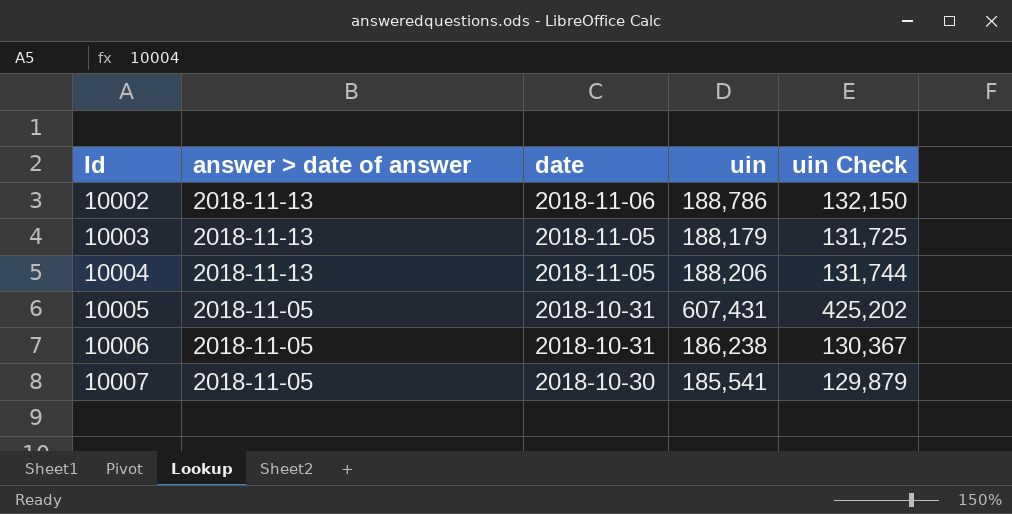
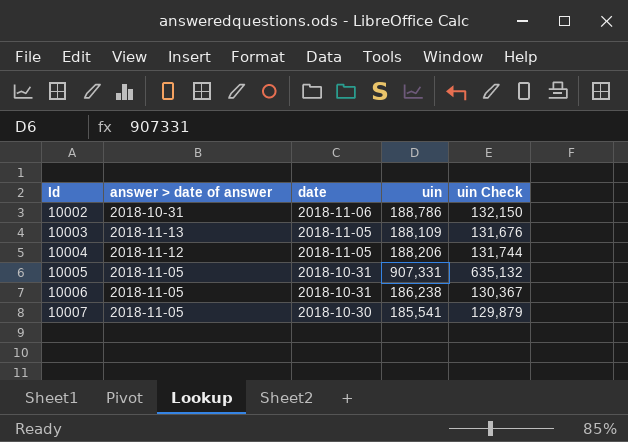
10002 | answer > date of answer: 2018-11-13 -> 2018-10-31
10003 | uin: 188,179 -> 188,109
10003 | uin Check: 131,725 -> 131,676
10004 | answer > date of answer: 2018-11-13 -> 2018-11-12
10005 | uin: 607,431 -> 907,331
10005 | uin Check: 425,202 -> 635,132

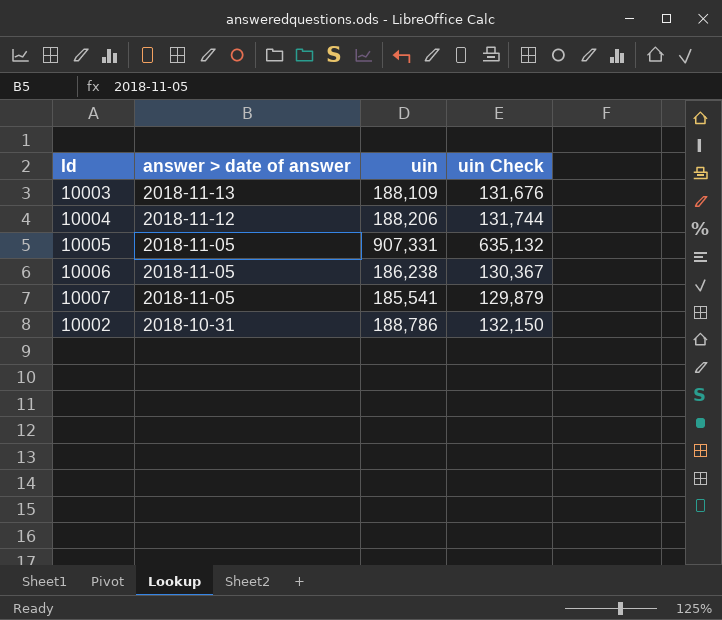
row order: Id ascending -> answer > date of answer descending
column date | position: 3 -> none

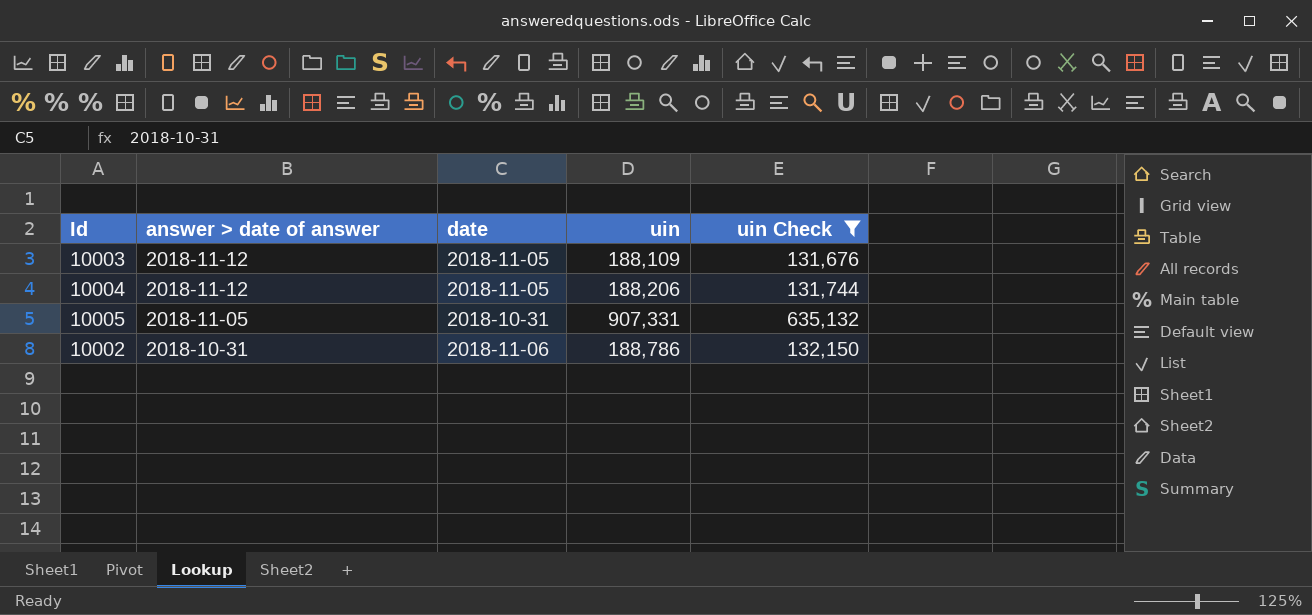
filter: none -> uin Check >= 131,676
column date | position: none -> 3
10003 | answer > date of answer: 2018-11-13 -> 2018-11-12

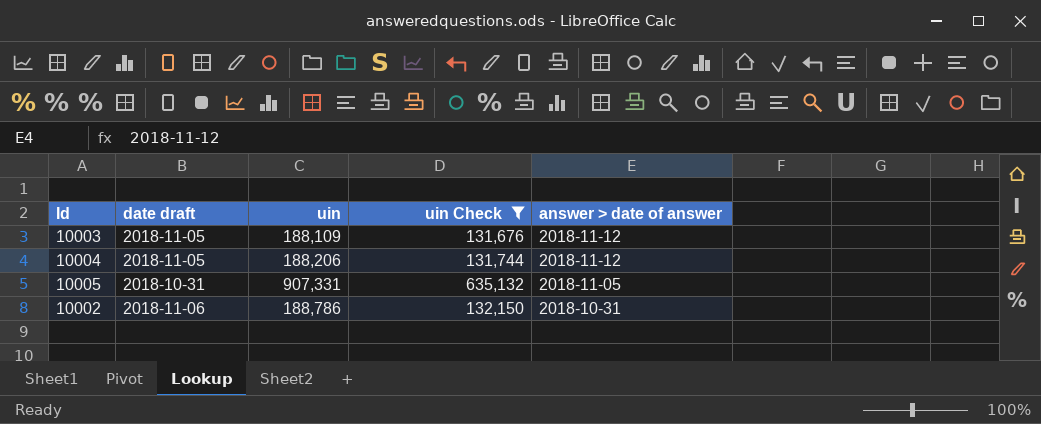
column name: date -> date draft
column answer > date of answer | position: 2 -> 5

